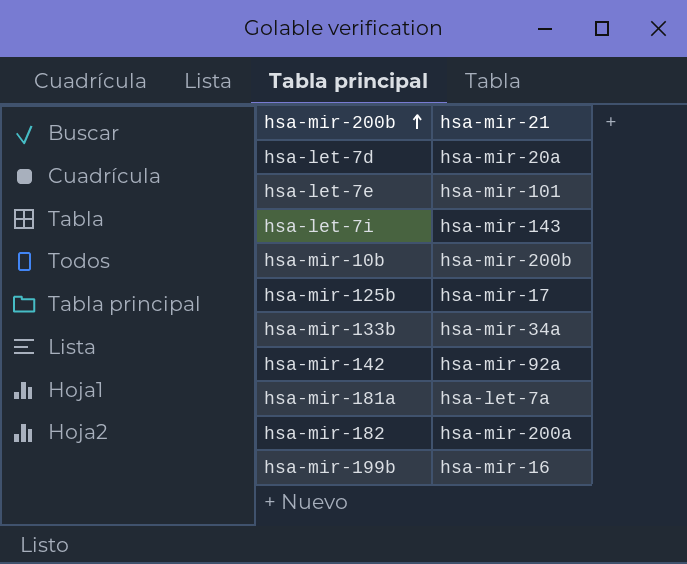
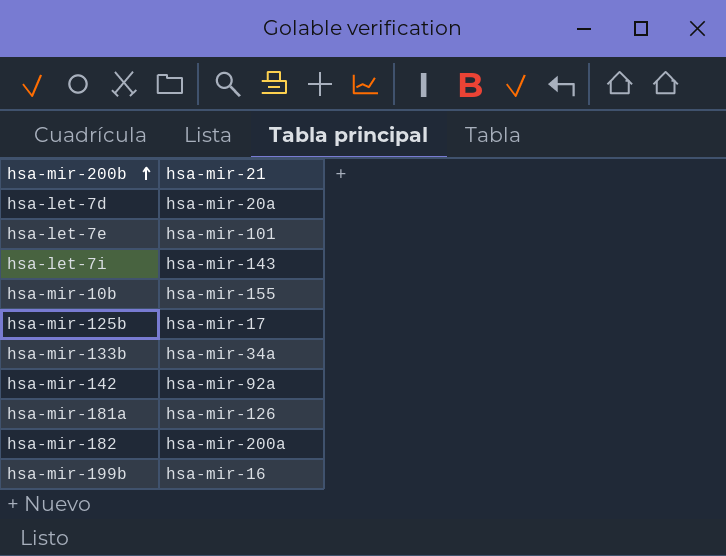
hsa-mir-10b | hsa-mir-21: hsa-mir-200b -> hsa-mir-155
hsa-mir-181a | hsa-mir-21: hsa-let-7a -> hsa-mir-126

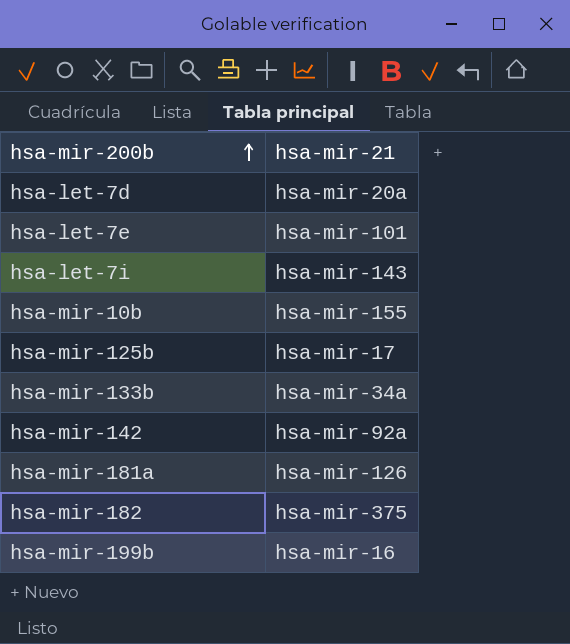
hsa-mir-182 | hsa-mir-21: hsa-mir-200a -> hsa-mir-375

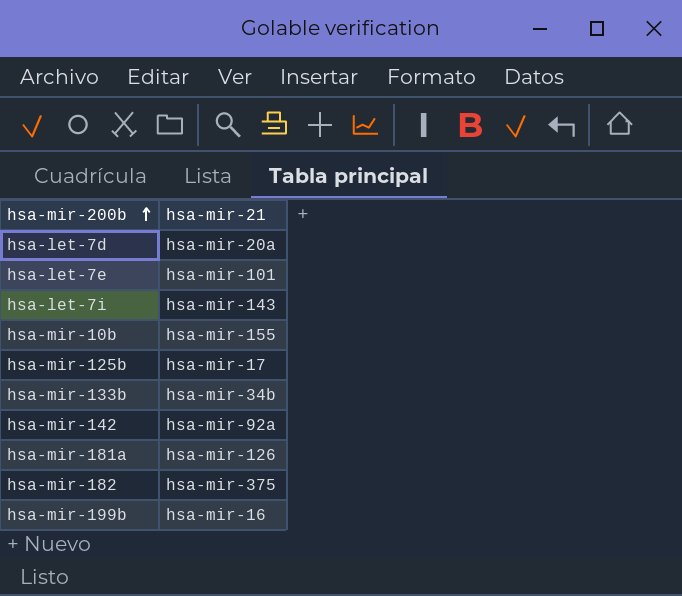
hsa-mir-133b | hsa-mir-21: hsa-mir-34a -> hsa-mir-34b

